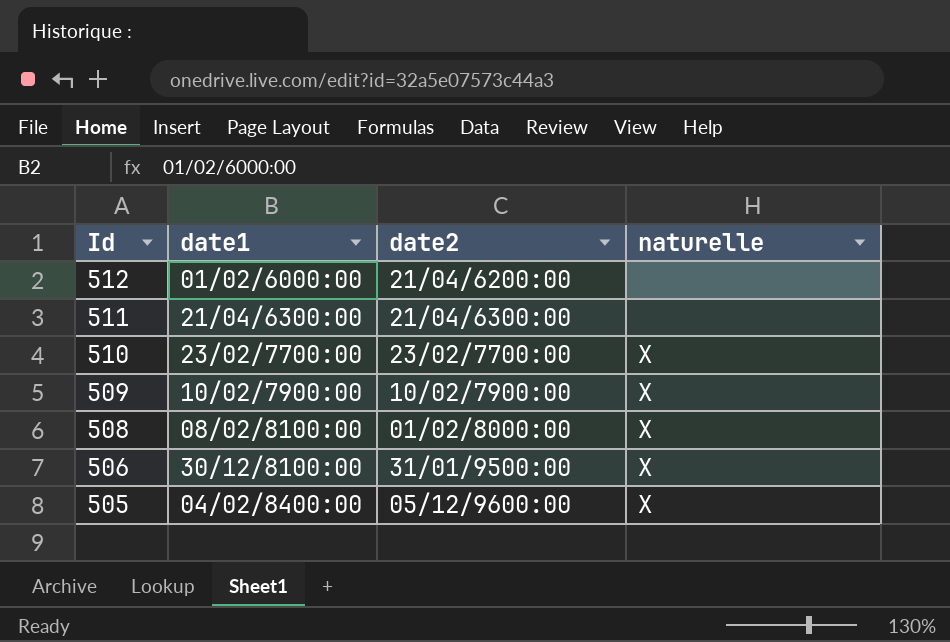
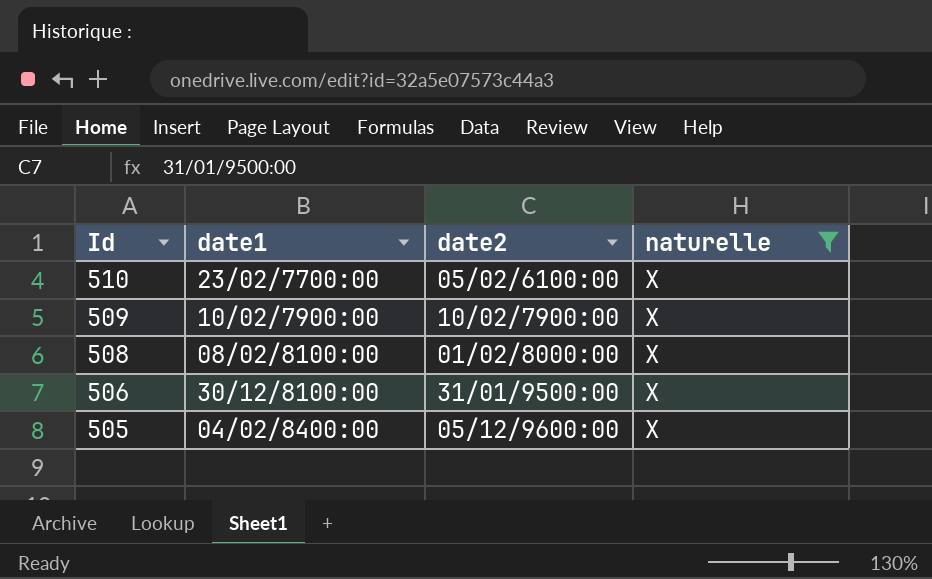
filter: none -> naturelle = X
510 | date2: 23/02/7700:00 -> 05/02/6100:00

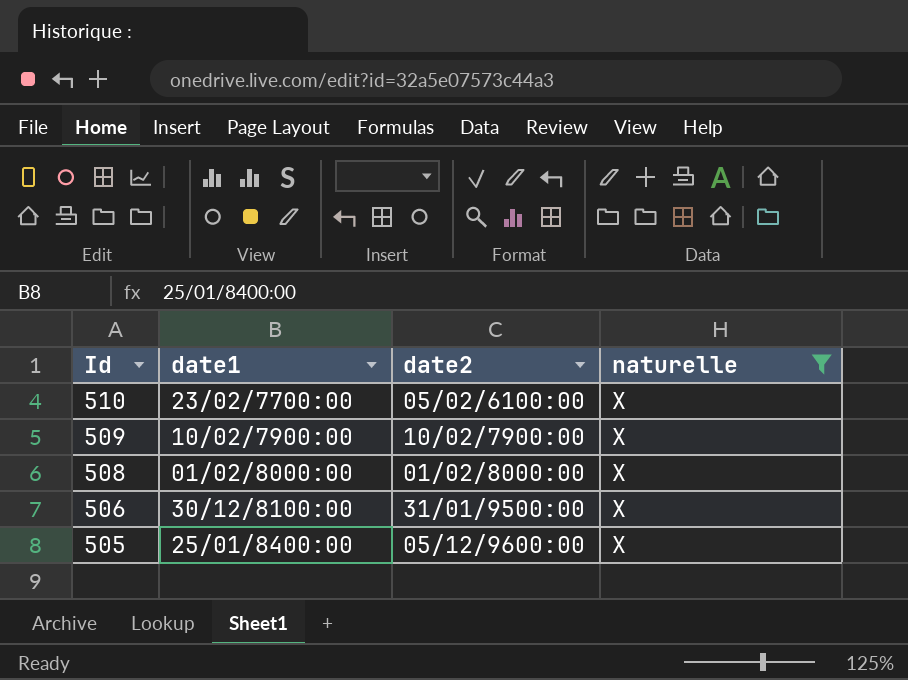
508 | date1: 08/02/8100:00 -> 01/02/8000:00
505 | date1: 04/02/8400:00 -> 25/01/8400:00

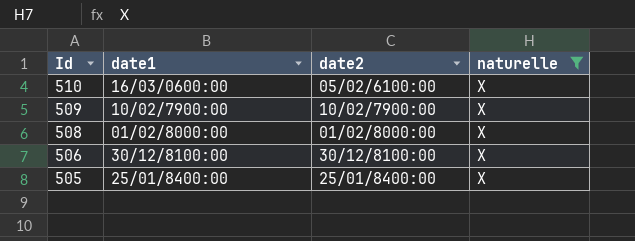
510 | date1: 23/02/7700:00 -> 16/03/0600:00
506 | date2: 31/01/9500:00 -> 30/12/8100:00
505 | date2: 05/12/9600:00 -> 25/01/8400:00

